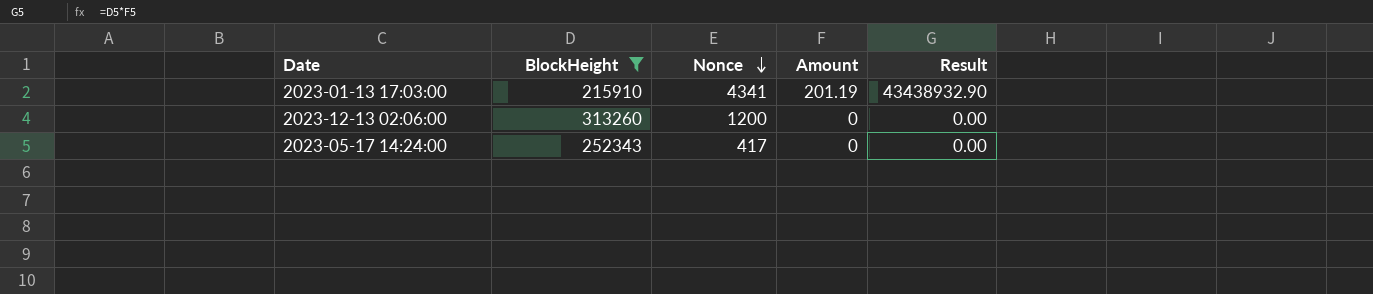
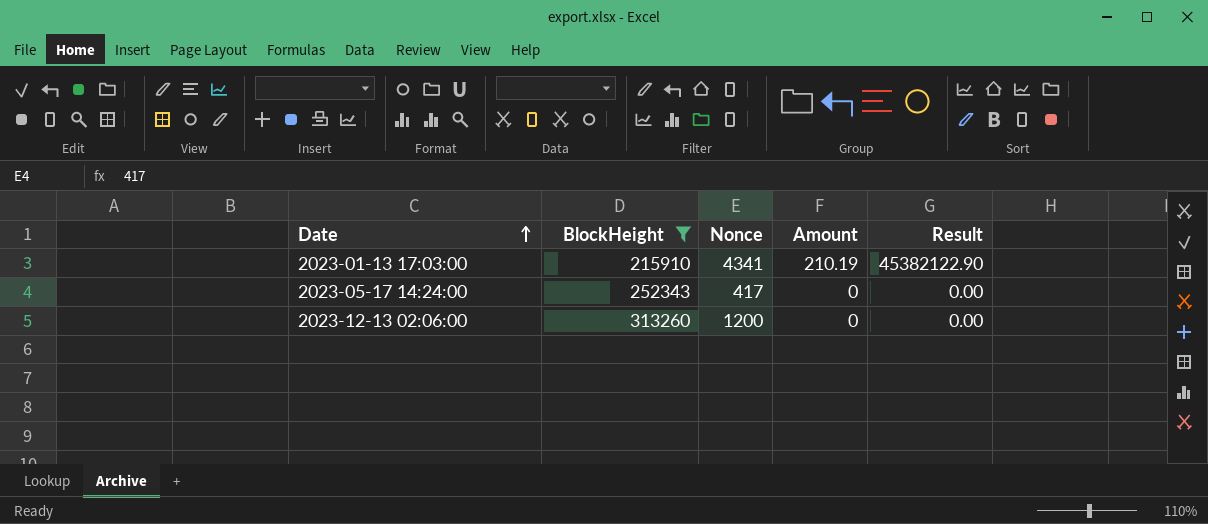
row order: Nonce descending -> Date ascending
2023-01-13 17:03:00 | Amount: 201.19 -> 210.19
2023-01-13 17:03:00 | Result: 43438932.90 -> 45382122.90

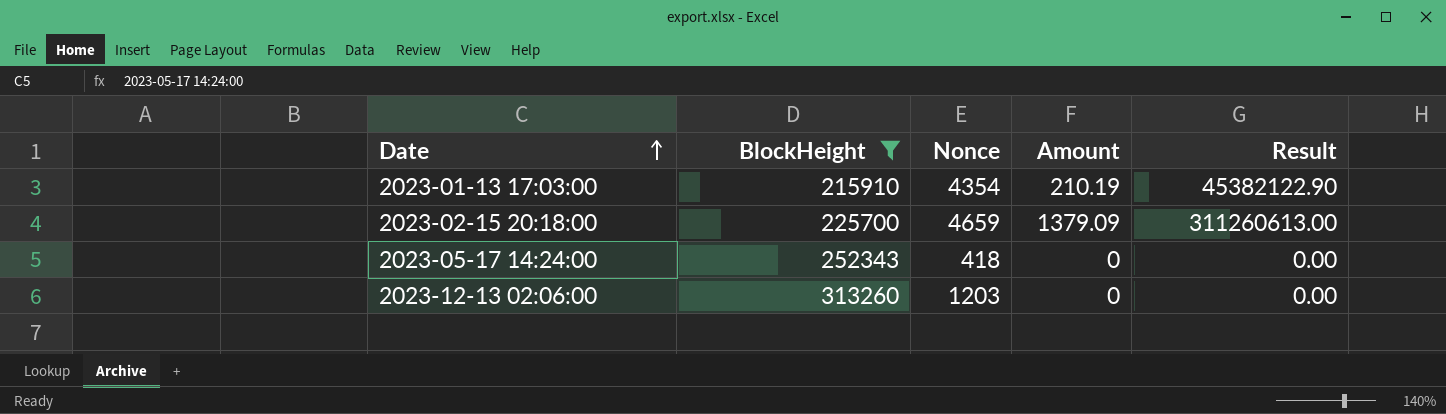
2023-01-13 17:03:00 | Nonce: 4341 -> 4354
row 2023-02-15 20:18:00: none -> 225700 | 4659 | 1379.09 | 311260613.00
2023-05-17 14:24:00 | Nonce: 417 -> 418
2023-12-13 02:06:00 | Nonce: 1200 -> 1203

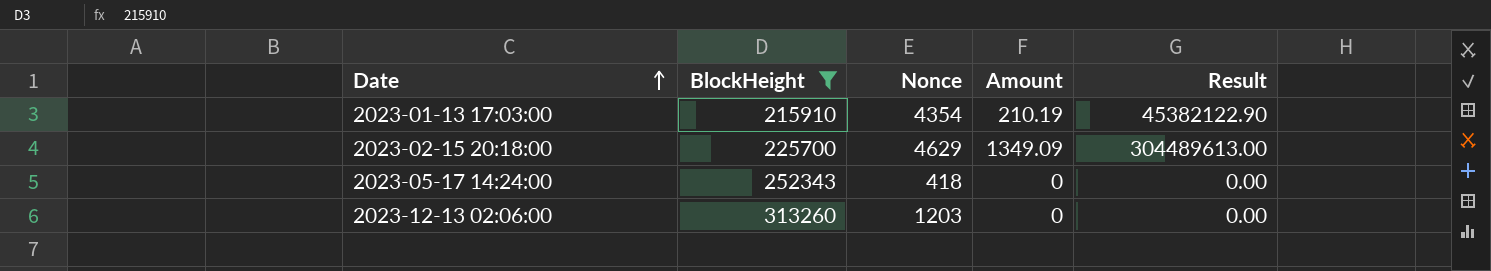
2023-02-15 20:18:00 | Nonce: 4659 -> 4629
2023-02-15 20:18:00 | Amount: 1379.09 -> 1349.09
2023-02-15 20:18:00 | Result: 311260613.00 -> 304489613.00

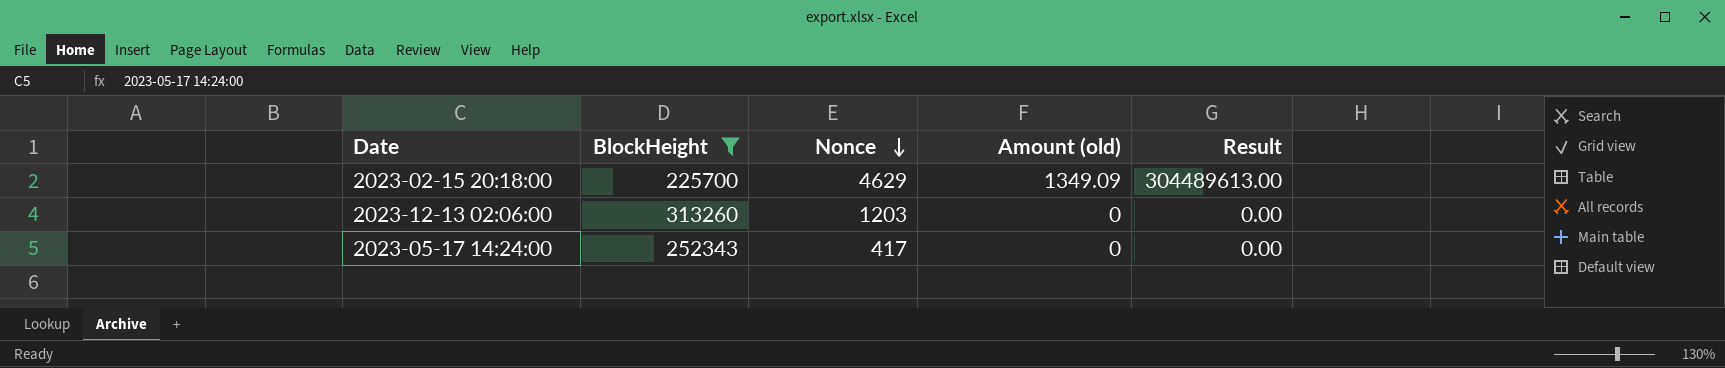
row order: Date ascending -> Nonce descending
column name: Amount -> Amount (old)
row 2023-01-13 17:03:00: 215910 | 4354 | 210.19 | 45382122.90 -> none
2023-05-17 14:24:00 | Nonce: 418 -> 417

